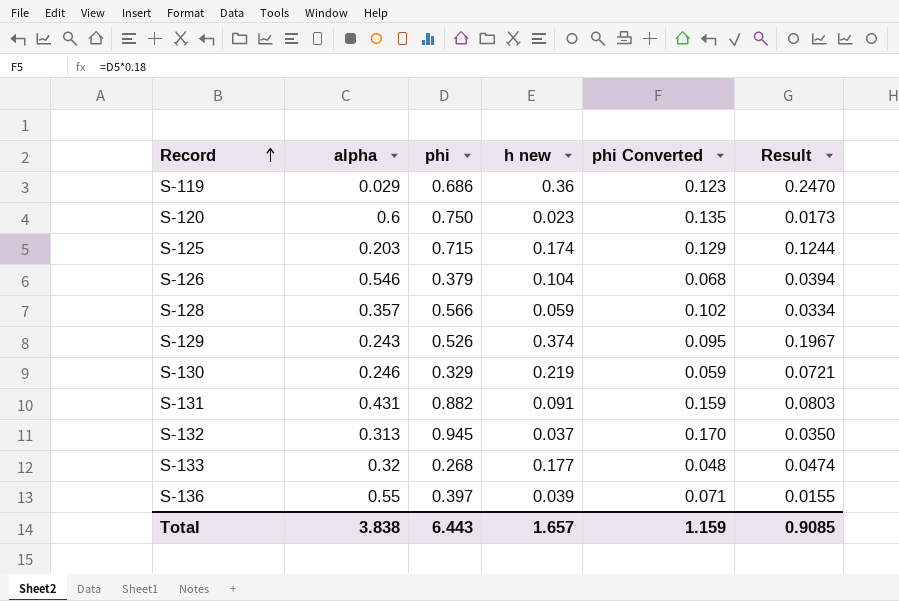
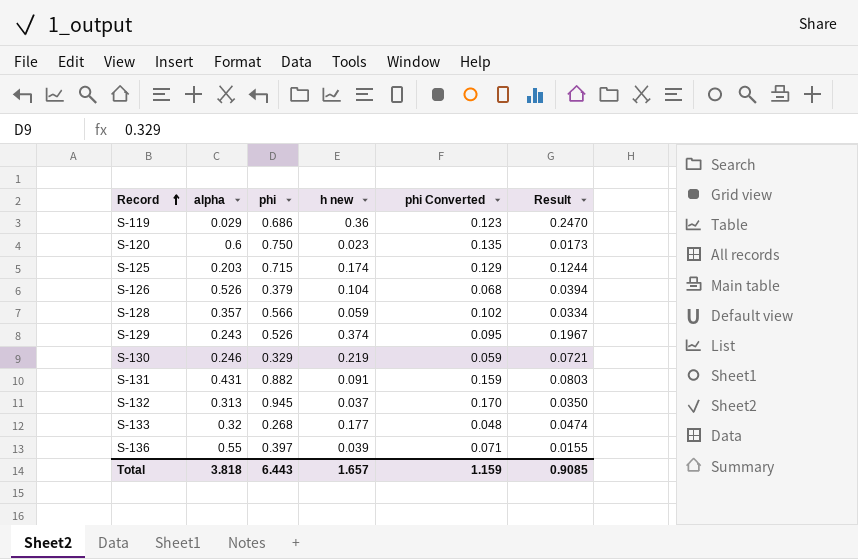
S-126 | alpha: 0.546 -> 0.526
Total | alpha: 3.838 -> 3.818

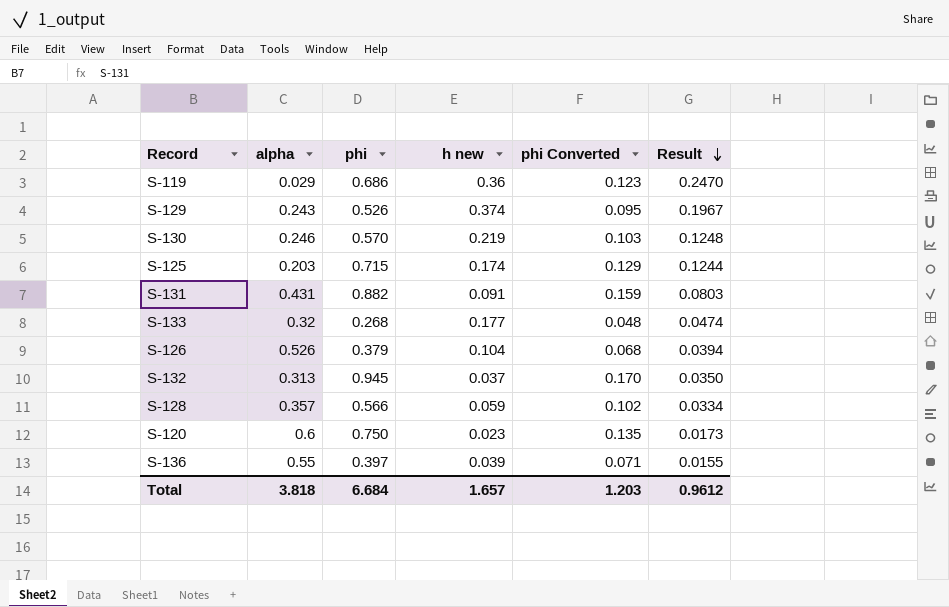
row order: Record ascending -> Result descending
S-130 | phi: 0.329 -> 0.570
S-130 | phi Converted: 0.059 -> 0.103
S-130 | Result: 0.0721 -> 0.1248
Total | phi: 6.443 -> 6.684
Total | phi Converted: 1.159 -> 1.203
Total | Result: 0.9085 -> 0.9612

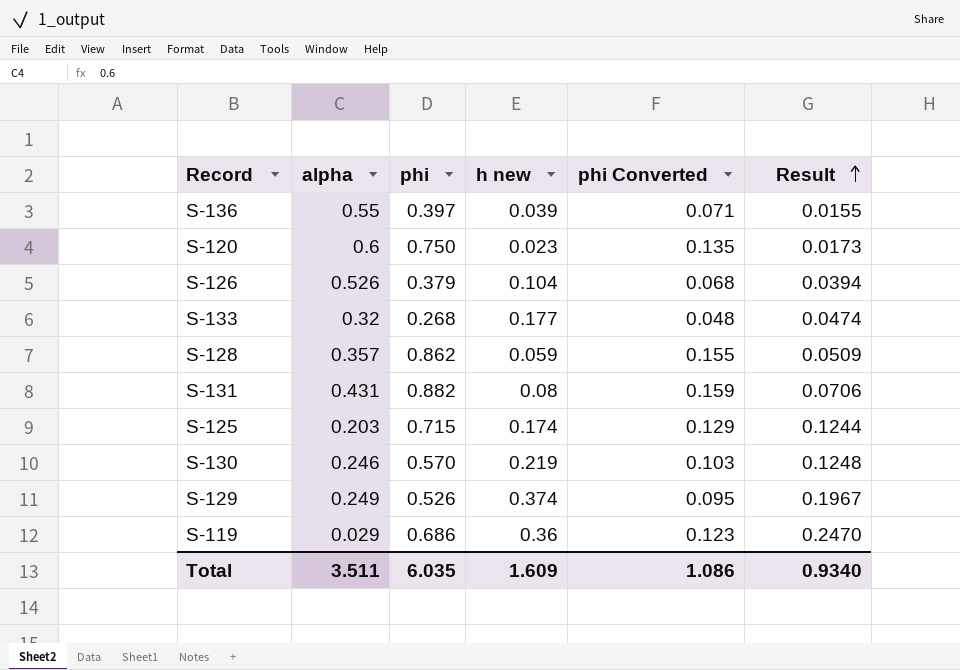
row order: Result descending -> Result ascending
row S-132: 0.313 | 0.945 | 0.037 | 0.170 | 0.0350 -> none
S-128 | phi: 0.566 -> 0.862
S-128 | phi Converted: 0.102 -> 0.155
S-128 | Result: 0.0334 -> 0.0509
S-131 | h new: 0.091 -> 0.08
S-131 | Result: 0.0803 -> 0.0706
S-129 | alpha: 0.243 -> 0.249
Total | alpha: 3.818 -> 3.511
Total | phi: 6.684 -> 6.035
Total | h new: 1.657 -> 1.609
Total | phi Converted: 1.203 -> 1.086
Total | Result: 0.9612 -> 0.9340

